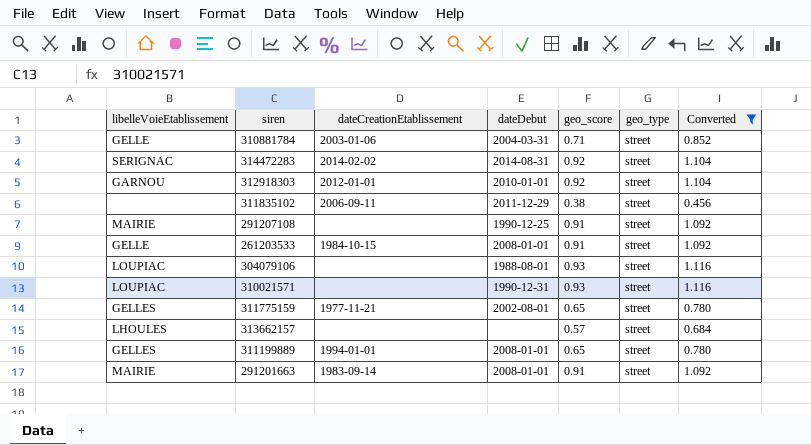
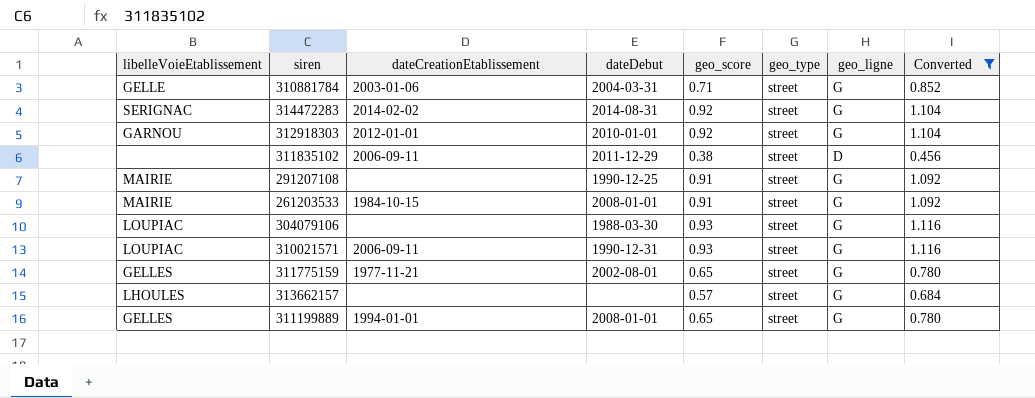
column geo_ligne | position: none -> 7
row 291201663: MAIRIE | 1983-09-14 | 2008-01-01 | 0.91 | street | 1.092 -> none
261203533 | libelleVoieEtablissement: GELLE -> MAIRIE
304079106 | dateDebut: 1988-08-01 -> 1988-03-30
310021571 | dateCreationEtablissement: none -> 2006-09-11

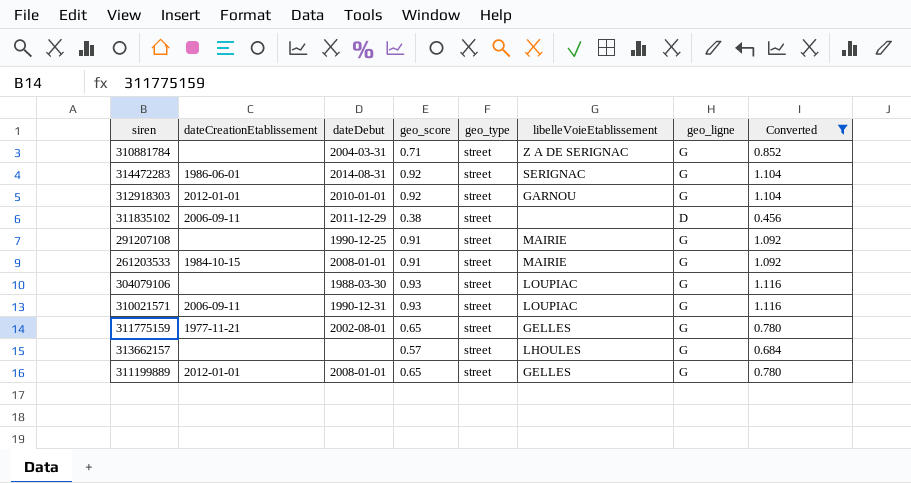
column libelleVoieEtablissement | position: 1 -> 6
310881784 | dateCreationEtablissement: 2003-01-06 -> none
310881784 | libelleVoieEtablissement: GELLE -> Z A DE SERIGNAC
314472283 | dateCreationEtablissement: 2014-02-02 -> 1986-06-01
311199889 | dateCreationEtablissement: 1994-01-01 -> 2012-01-01

